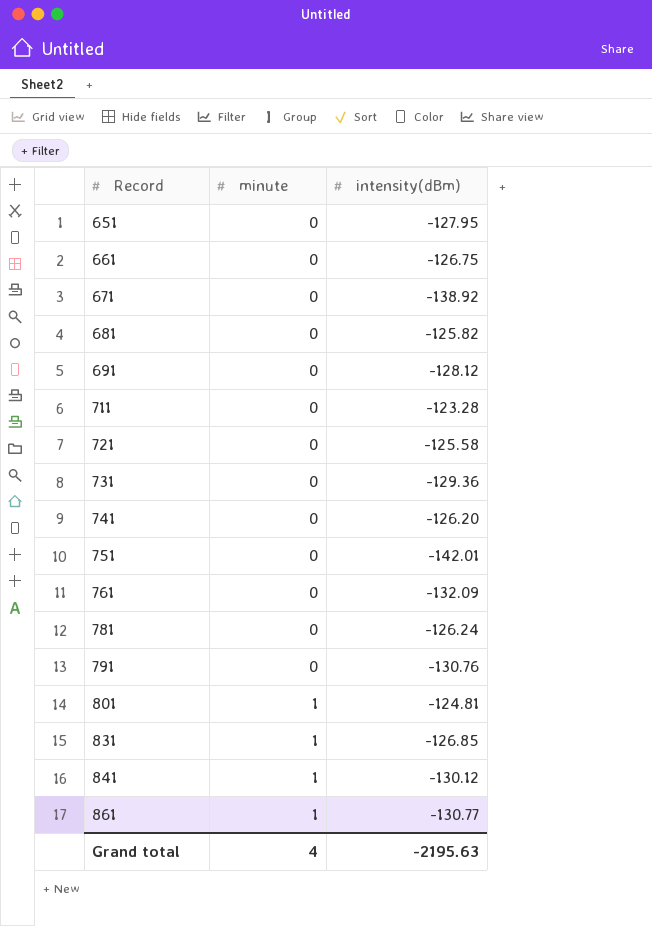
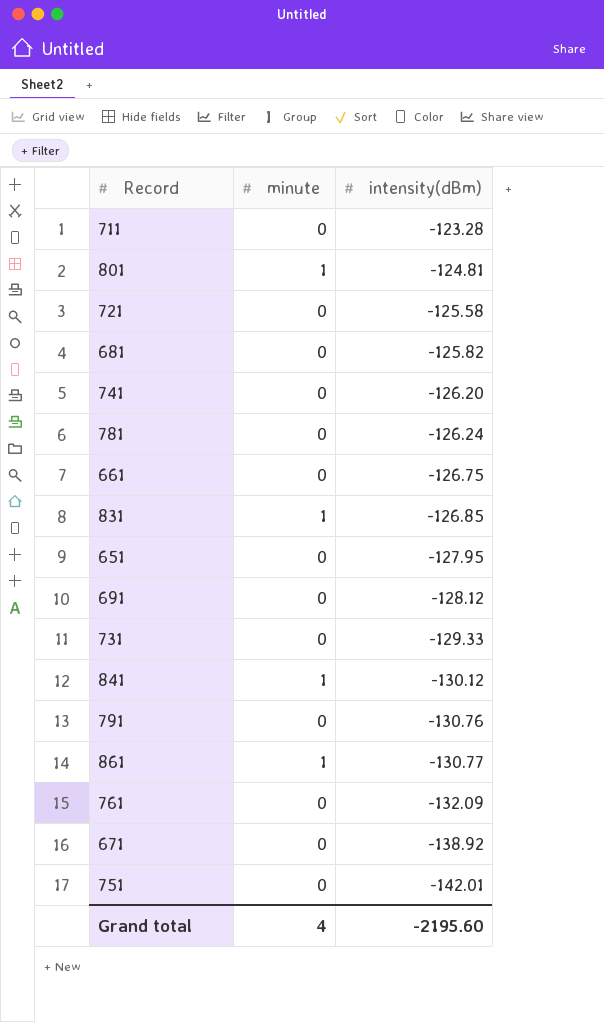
row order: Record ascending -> intensity(dBm) descending
731 | intensity(dBm): -129.36 -> -129.33
Grand total | intensity(dBm): -2195.63 -> -2195.60

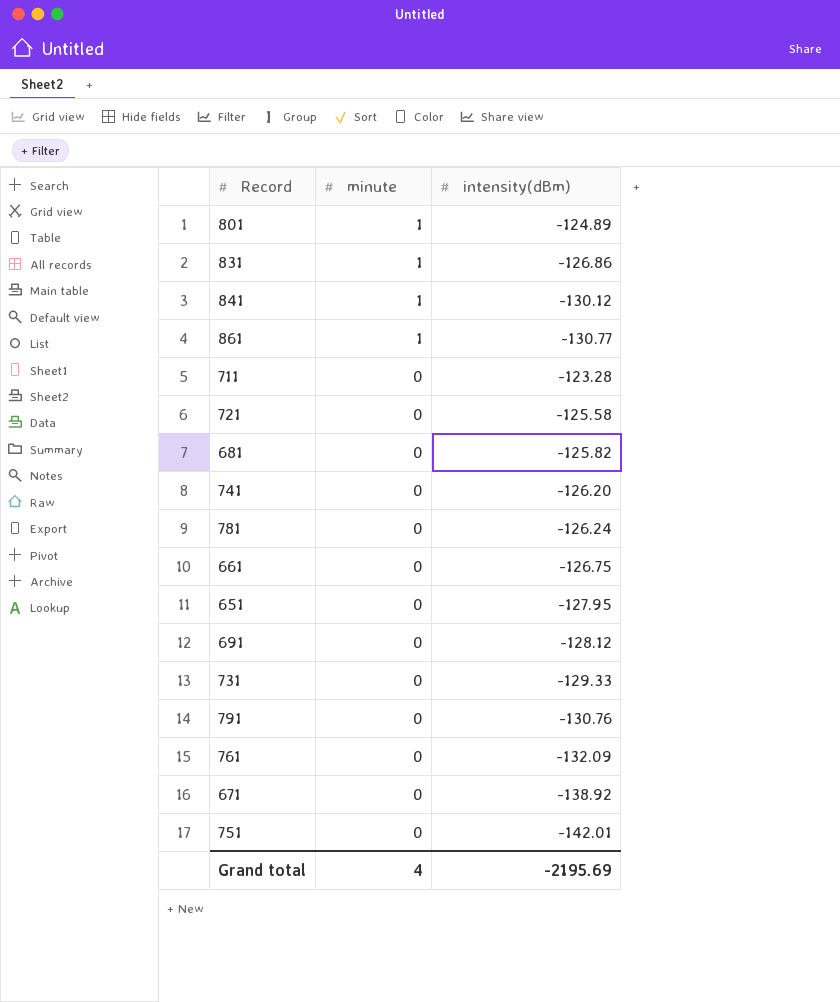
row order: intensity(dBm) descending -> minute descending
801 | intensity(dBm): -124.81 -> -124.89
831 | intensity(dBm): -126.85 -> -126.86
Grand total | intensity(dBm): -2195.60 -> -2195.69

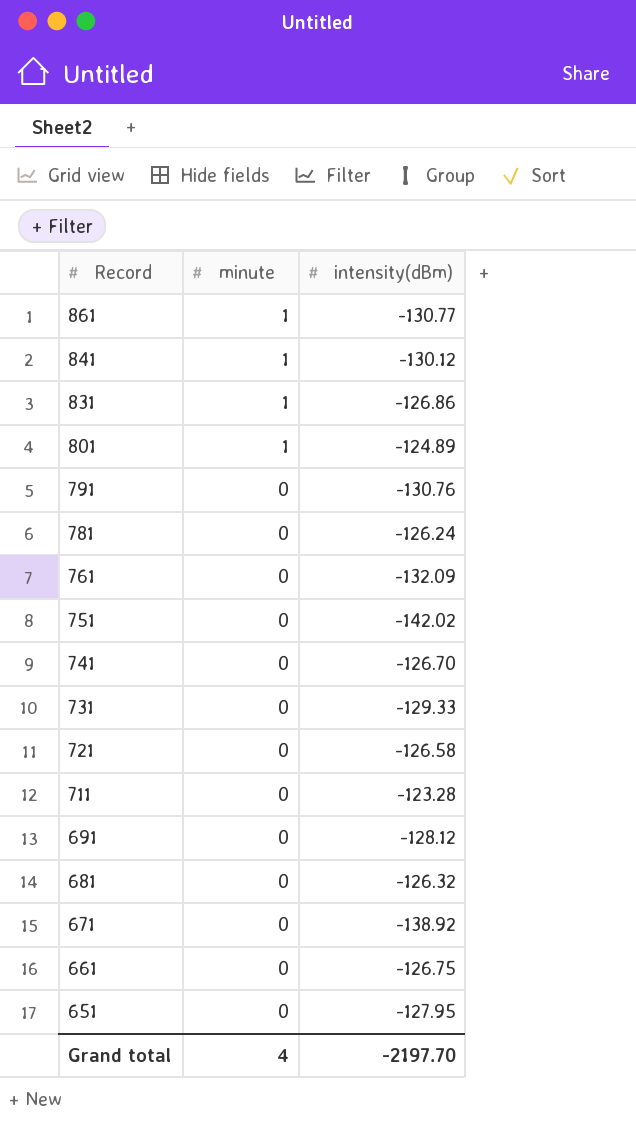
row order: minute descending -> Record descending
751 | intensity(dBm): -142.01 -> -142.02
741 | intensity(dBm): -126.20 -> -126.70
721 | intensity(dBm): -125.58 -> -126.58
681 | intensity(dBm): -125.82 -> -126.32
Grand total | intensity(dBm): -2195.69 -> -2197.70

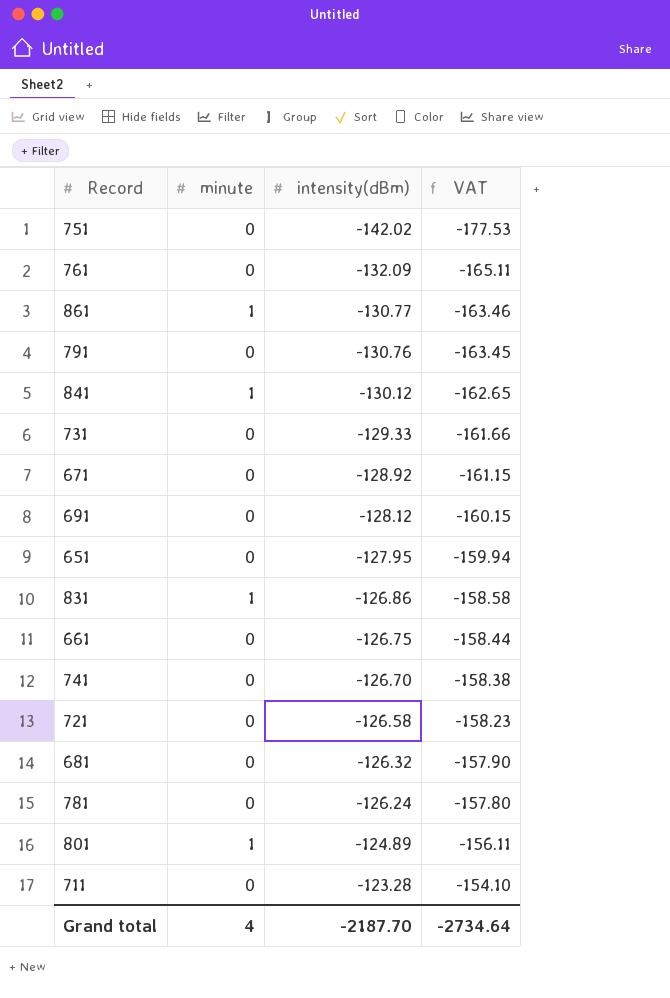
row order: Record descending -> intensity(dBm) ascending
column VAT | formula: none -> [intensity(dBm)] * 1.25
671 | intensity(dBm): -138.92 -> -128.92
Grand total | intensity(dBm): -2197.70 -> -2187.70

